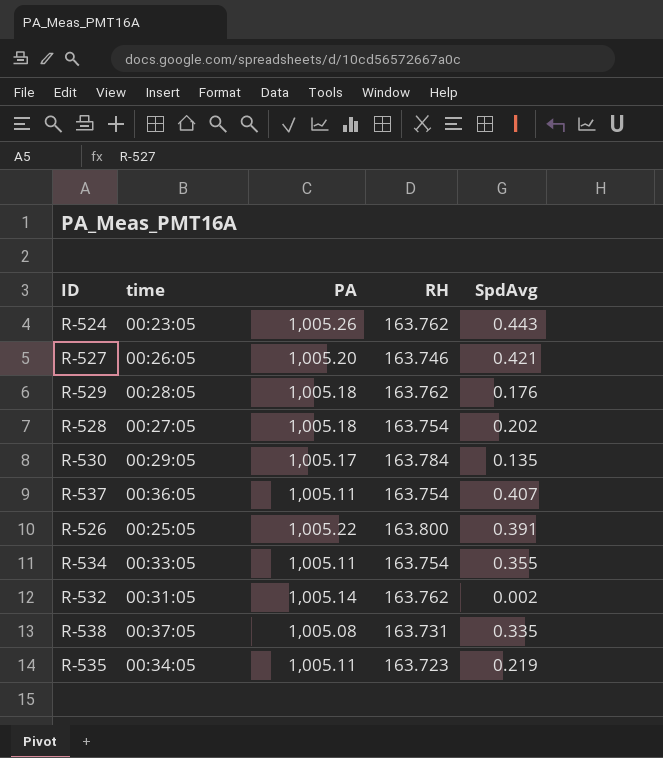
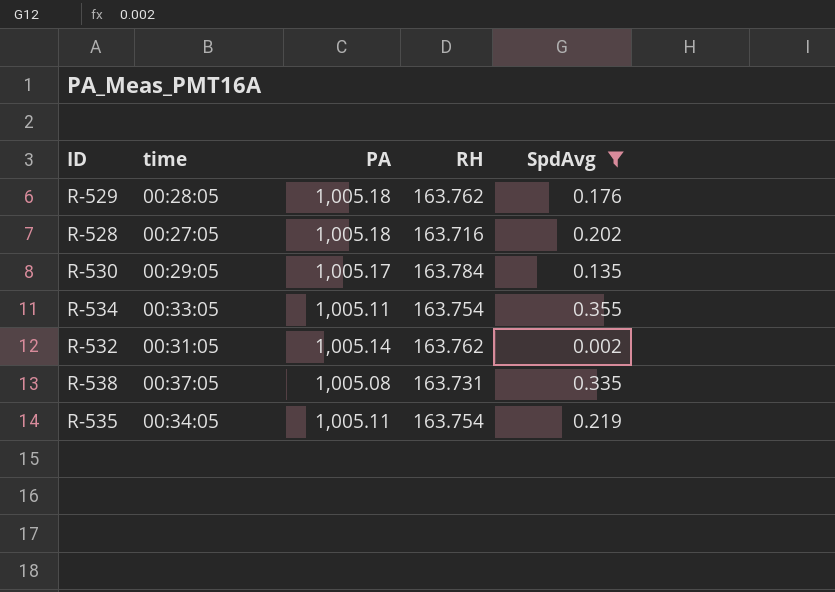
filter: none -> SpdAvg <= 0.355
R-528 | RH: 163.754 -> 163.716
R-535 | RH: 163.723 -> 163.754

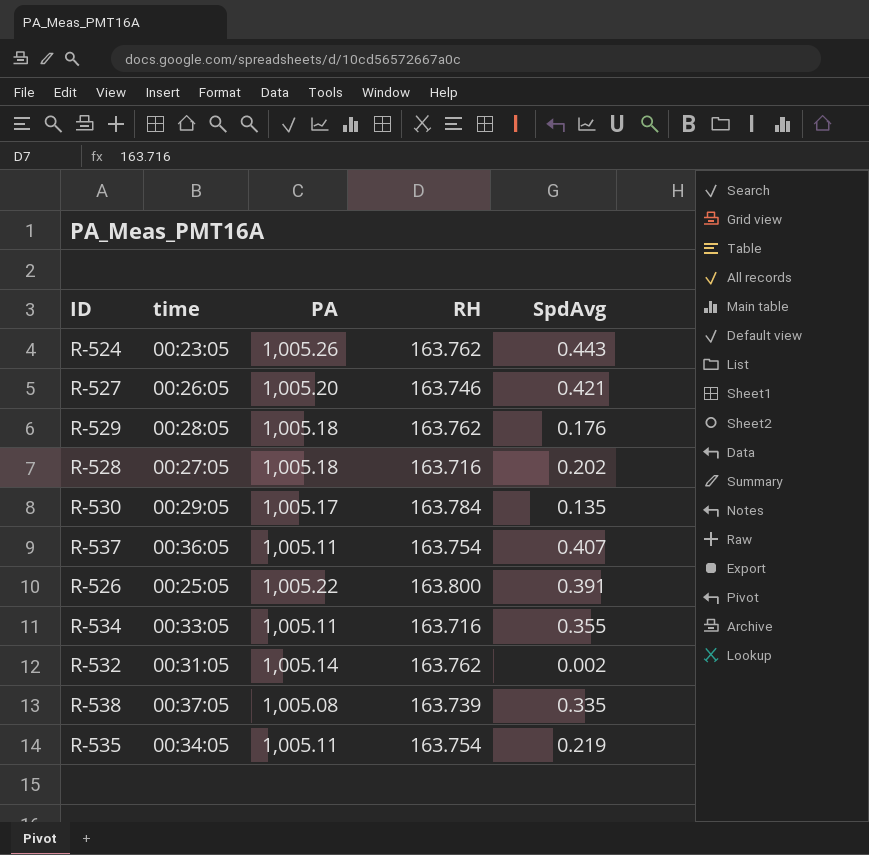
filter: SpdAvg <= 0.355 -> none
R-534 | RH: 163.754 -> 163.716
R-538 | RH: 163.731 -> 163.739

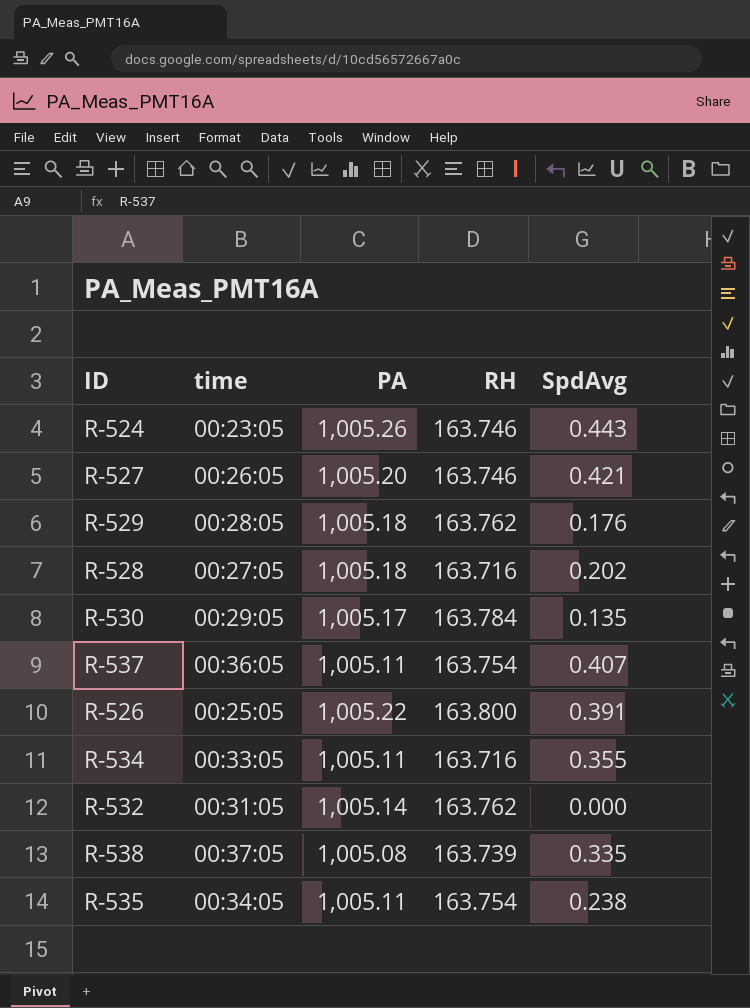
R-524 | RH: 163.762 -> 163.746
R-532 | SpdAvg: 0.002 -> 0.000
R-535 | SpdAvg: 0.219 -> 0.238

